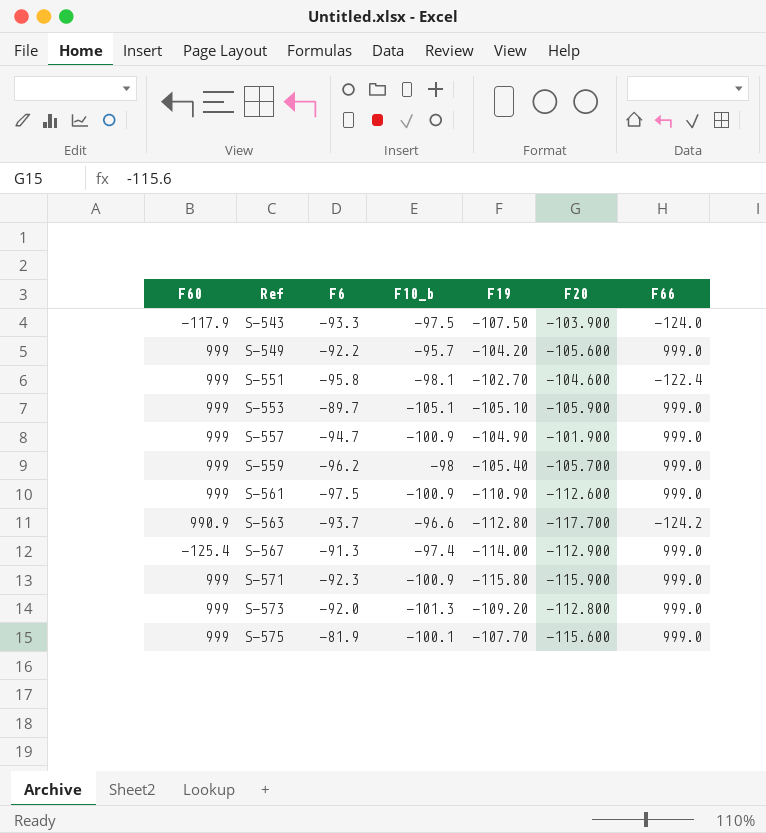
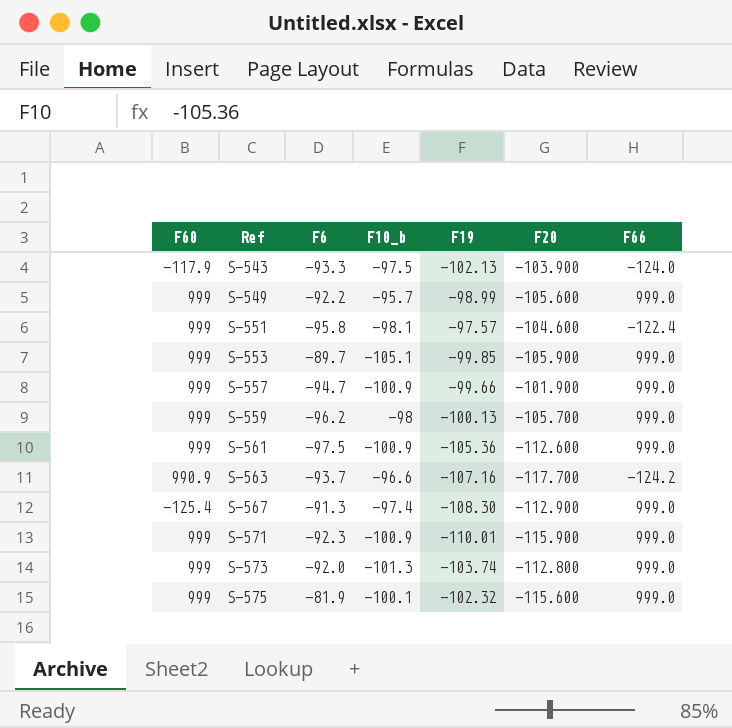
S-543 | F19: -107.50 -> -102.13
S-549 | F19: -104.20 -> -98.99
S-551 | F19: -102.70 -> -97.57
S-553 | F19: -105.10 -> -99.85
S-557 | F19: -104.90 -> -99.66
S-559 | F19: -105.40 -> -100.13
S-561 | F19: -110.90 -> -105.36
S-563 | F19: -112.80 -> -107.16
S-567 | F19: -114.00 -> -108.30
S-571 | F19: -115.80 -> -110.01
S-573 | F19: -109.20 -> -103.74
S-575 | F19: -107.70 -> -102.32

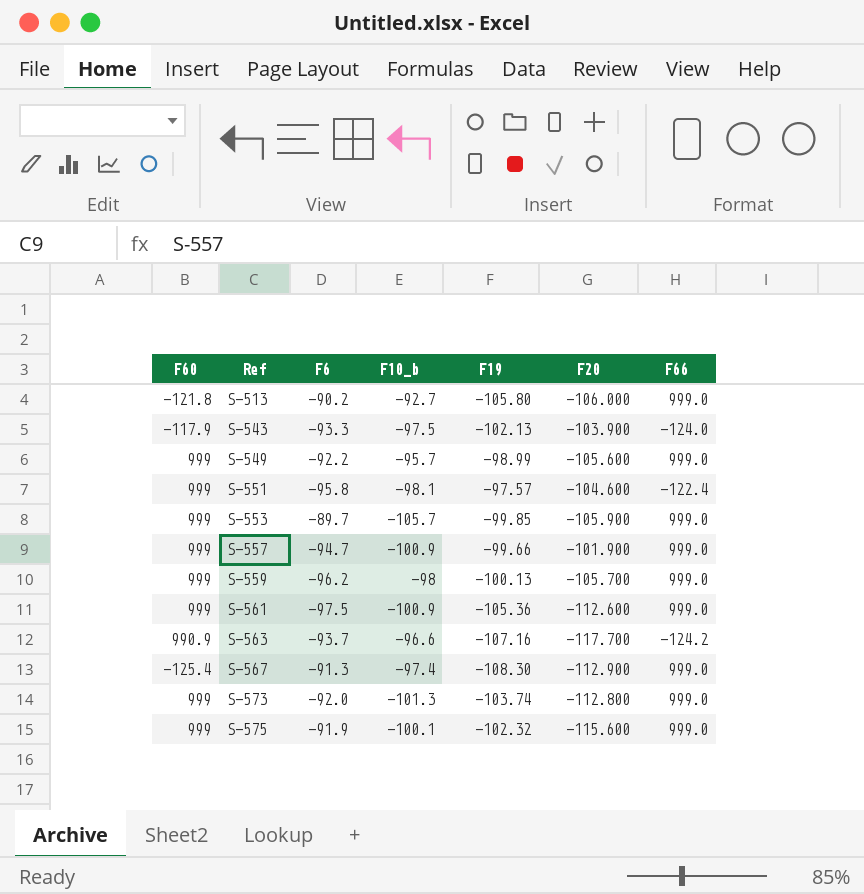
row S-571: 999 | -92.3 | -100.9 | -110.01 | -115.900 | 999.0 -> none
row S-513: none -> -121.8 | -90.2 | -92.7 | -105.80 | -106.000 | 999.0
S-553 | F10_b: -105.1 -> -105.7
S-575 | F6: -81.9 -> -91.9

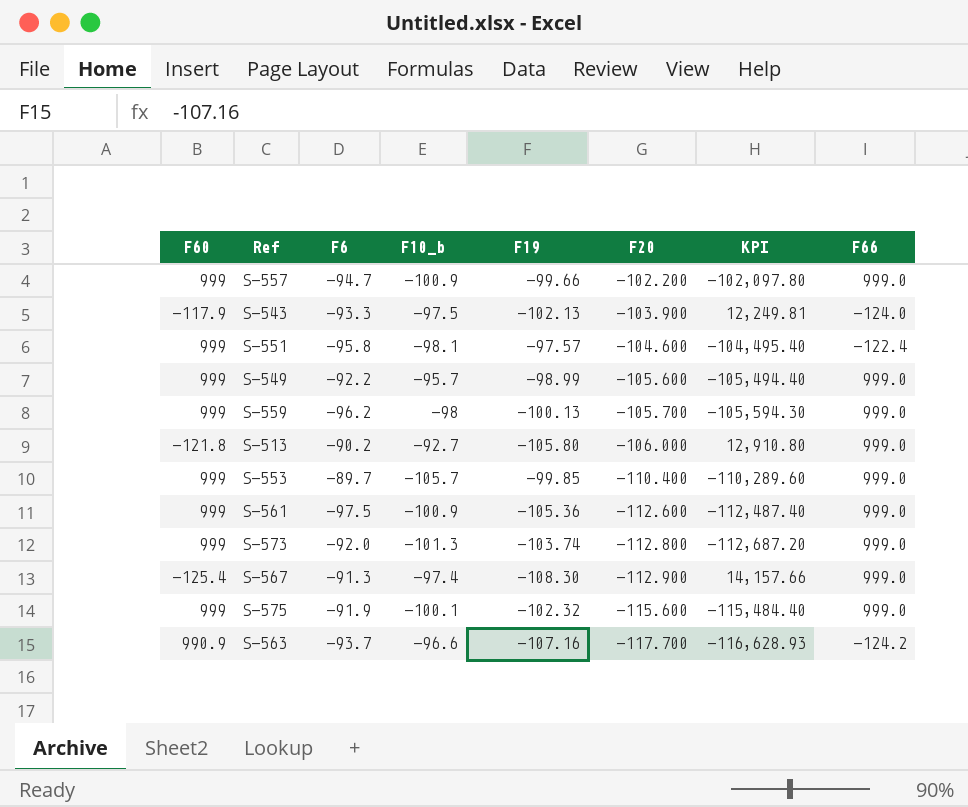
row order: Ref ascending -> F20 descending
column KPI | formula: none -> [F60] * [F20]
S-557 | F20: -101.900 -> -102.200
S-553 | F20: -105.900 -> -110.400

